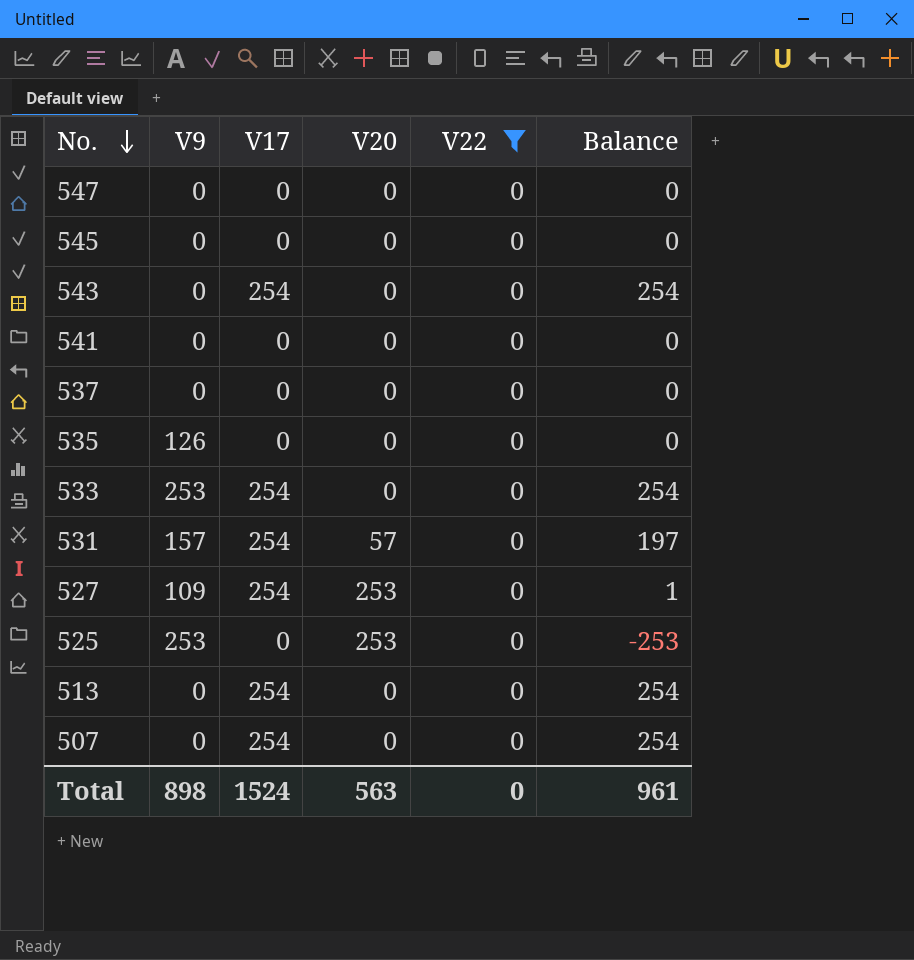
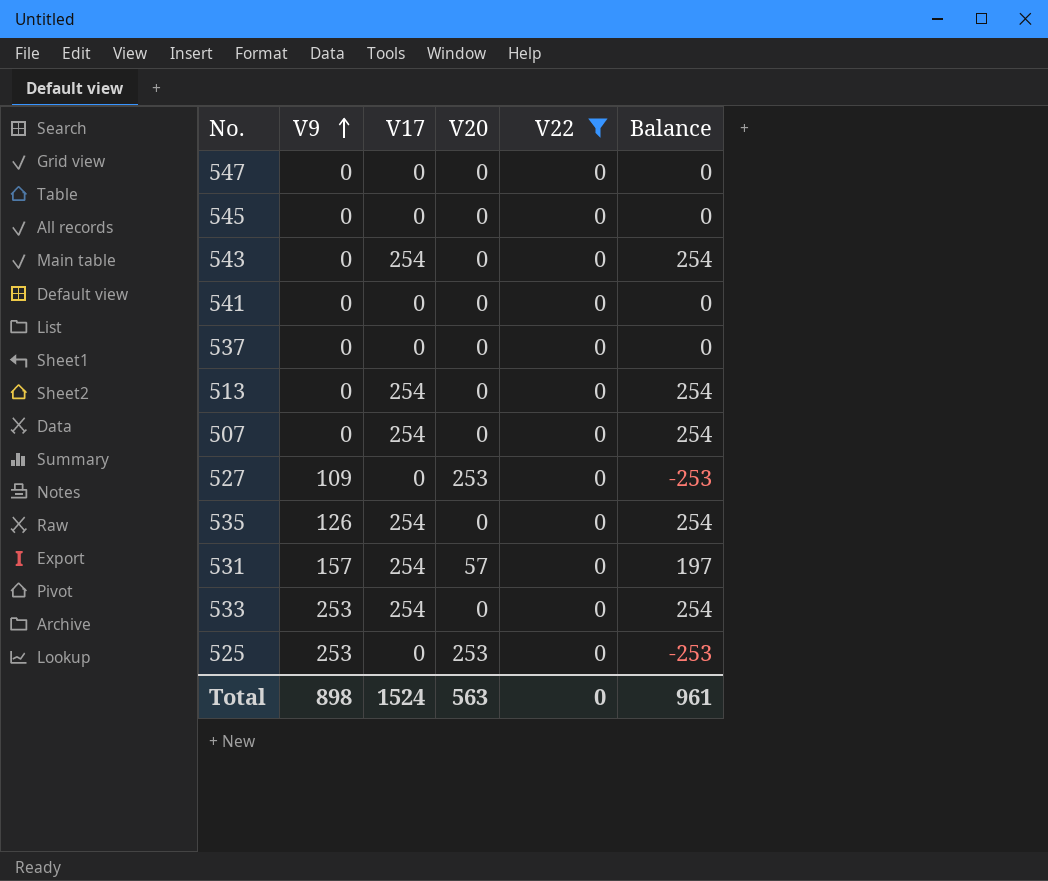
row order: No. descending -> V9 ascending
527 | V17: 254 -> 0
527 | Balance: 1 -> -253
535 | V17: 0 -> 254
535 | Balance: 0 -> 254

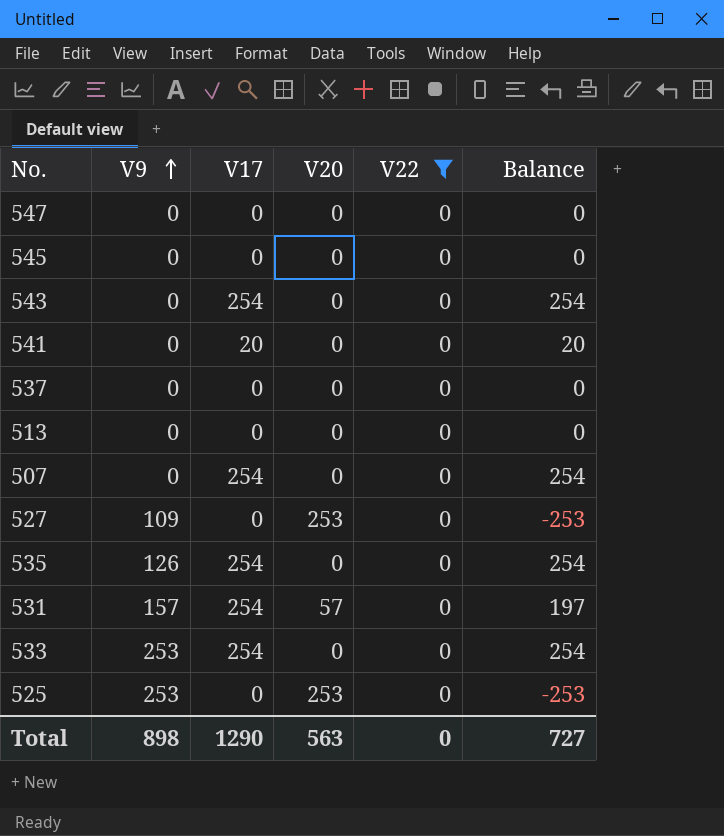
541 | V17: 0 -> 20
541 | Balance: 0 -> 20
513 | V17: 254 -> 0
513 | Balance: 254 -> 0
Total | V17: 1524 -> 1290
Total | Balance: 961 -> 727

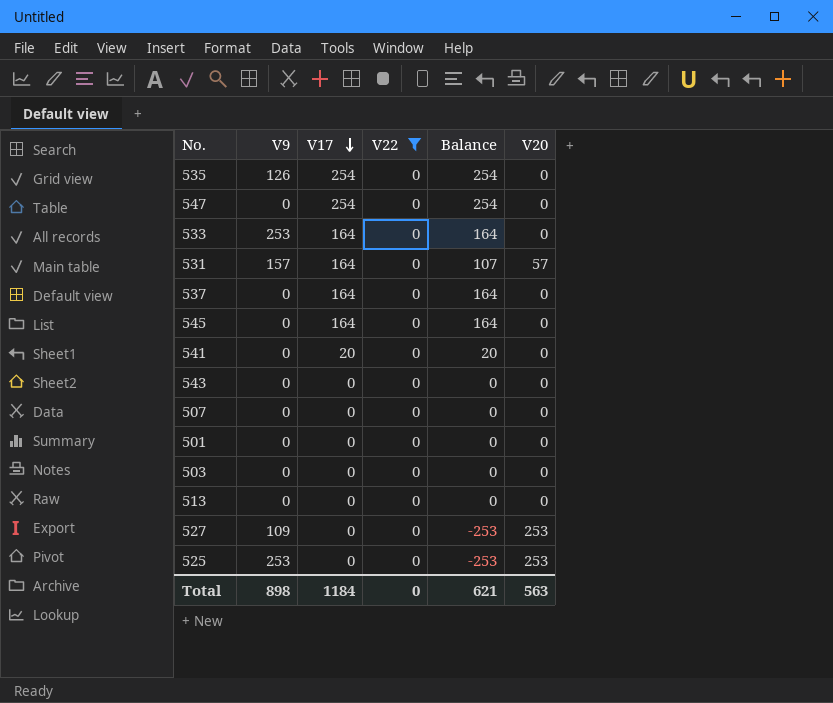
row order: V9 ascending -> V17 descending
column V20 | position: 4 -> 6
547 | V17: 0 -> 254
547 | Balance: 0 -> 254
533 | V17: 254 -> 164
533 | Balance: 254 -> 164
531 | V17: 254 -> 164
531 | Balance: 197 -> 107
537 | V17: 0 -> 164
537 | Balance: 0 -> 164
545 | V17: 0 -> 164
545 | Balance: 0 -> 164
543 | V17: 254 -> 0
543 | Balance: 254 -> 0
507 | V17: 254 -> 0
507 | Balance: 254 -> 0
row 501: none -> 0 | 0 | 0 | 0 | 0
row 503: none -> 0 | 0 | 0 | 0 | 0
Total | V17: 1290 -> 1184
Total | Balance: 727 -> 621

